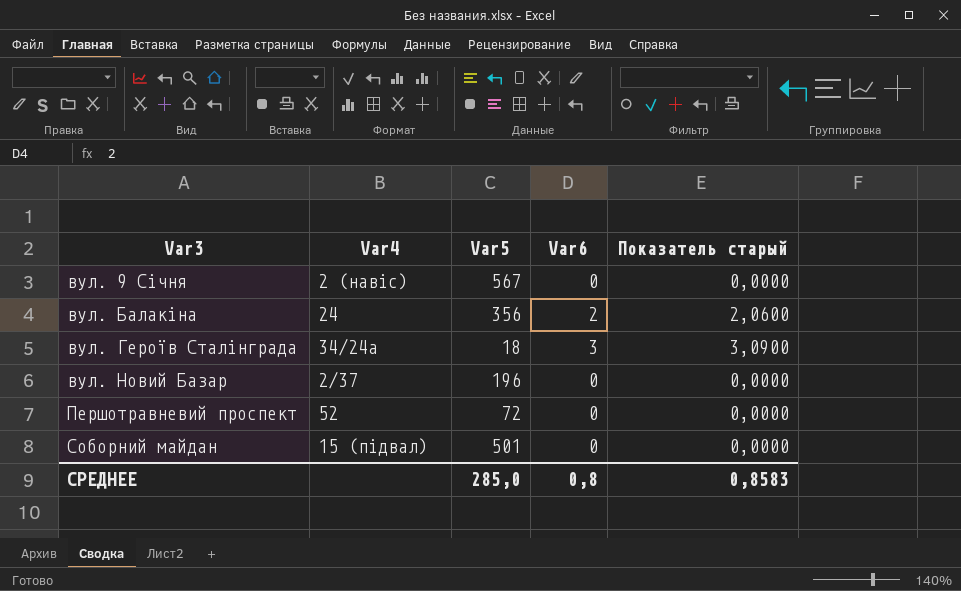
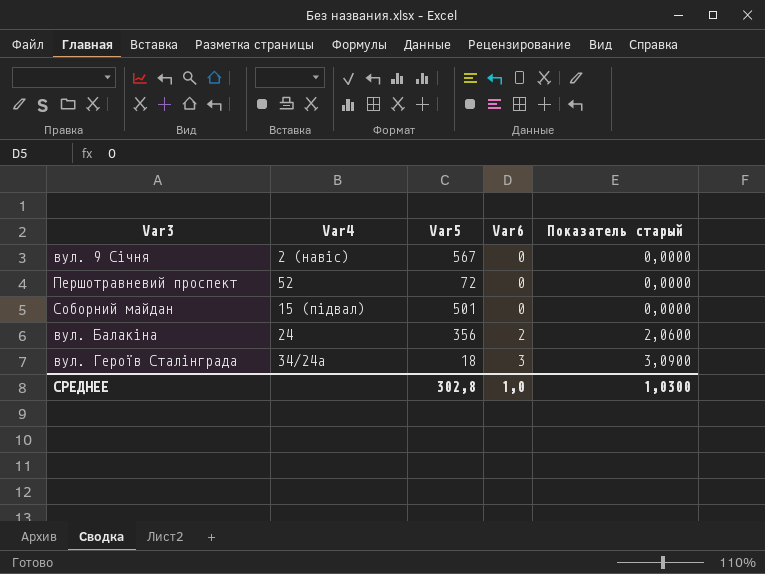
row order: Var3 ascending -> Var6 ascending
row вул. Новий Базар: 2/37 | 196 | 0 | 0,0000 -> none
СРЕДНЕЕ | Var5: 285,0 -> 302,8
СРЕДНЕЕ | Var6: 0,8 -> 1,0
СРЕДНЕЕ | Показатель старый: 0,8583 -> 1,0300

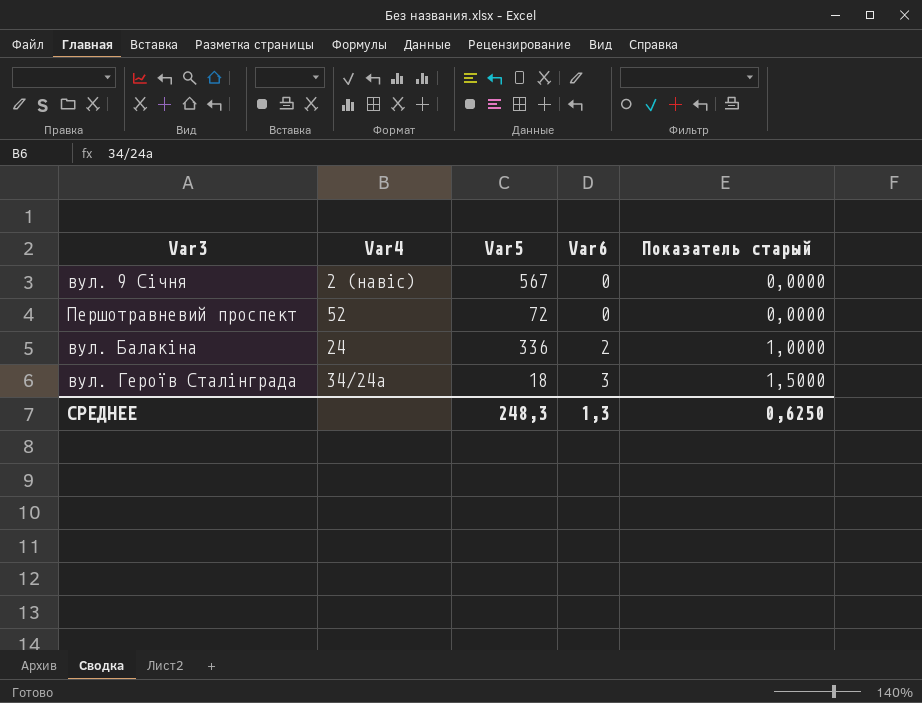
column Показатель старый | formula: [Var6] * 1,03 -> [Var6] * 0,5
row Соборний майдан: 15 (підвал) | 501 | 0 | 0,0000 -> none
вул. Балакіна | Var5: 356 -> 336
СРЕДНЕЕ | Var5: 302,8 -> 248,3
СРЕДНЕЕ | Var6: 1,0 -> 1,3
СРЕДНЕЕ | Показатель старый: 1,0300 -> 0,6250

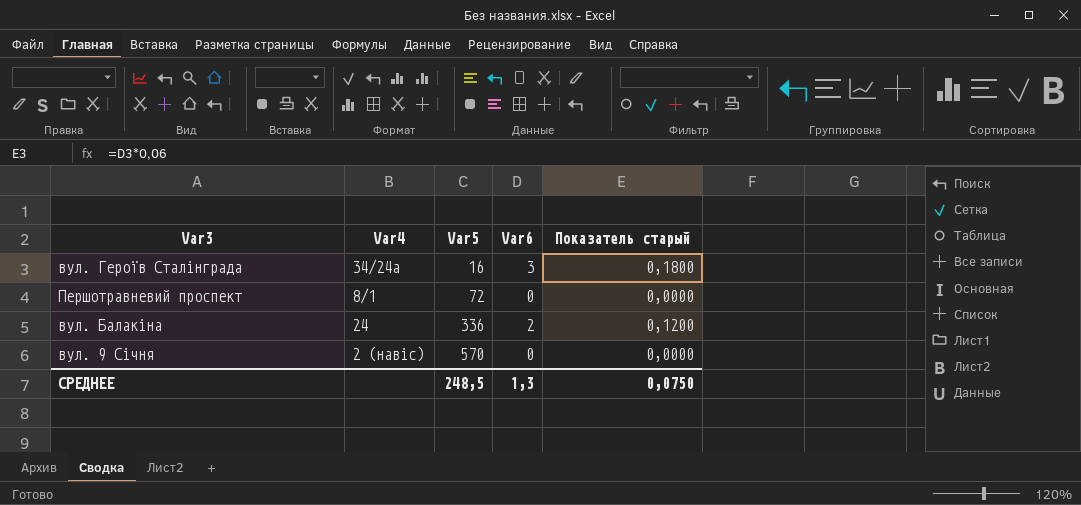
row order: Var6 ascending -> Var5 ascending
column Показатель старый | formula: [Var6] * 0,5 -> [Var6] * 0,06
вул. Героїв Сталінграда | Var5: 18 -> 16
Першотравневий проспект | Var4: 52 -> 8/1
вул. 9 Січня | Var5: 567 -> 570
СРЕДНЕЕ | Var5: 248,3 -> 248,5
СРЕДНЕЕ | Показатель старый: 0,6250 -> 0,0750

